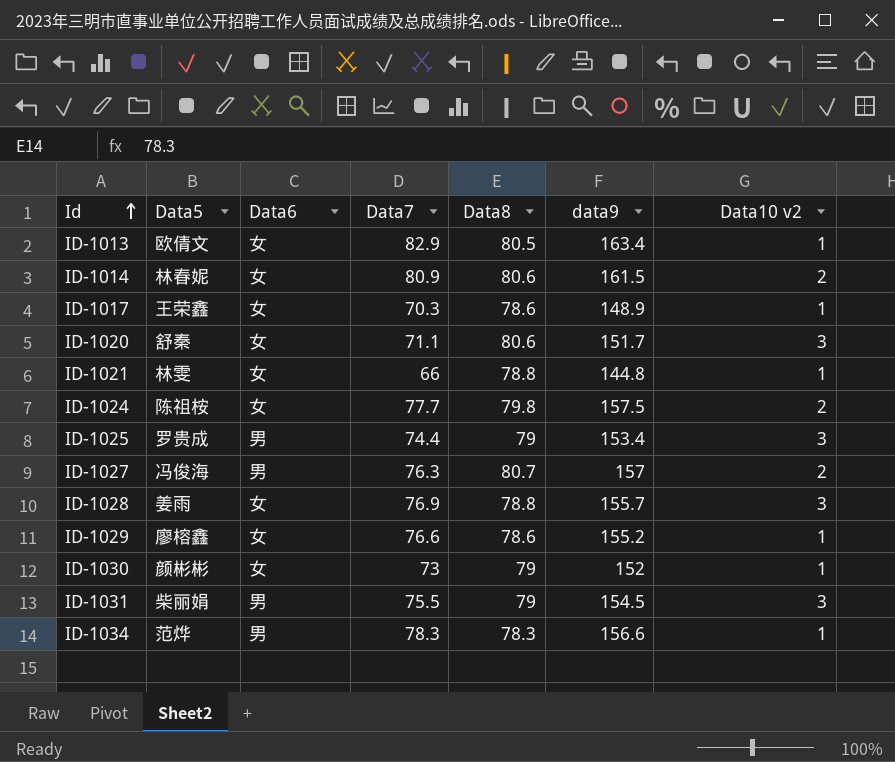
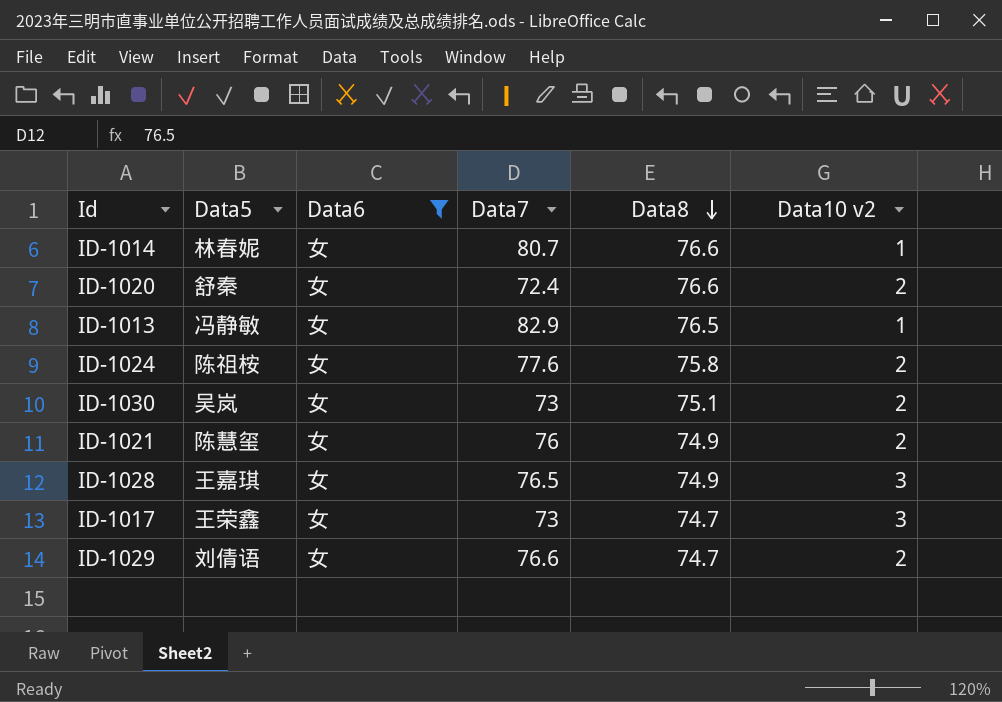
filter: none -> Data6 = 女
row order: Id ascending -> Data8 descending
column data9 | formula: [Data7] + [Data8] -> none
ID-1014 | Data7: 80.9 -> 80.7
ID-1014 | Data8: 80.6 -> 76.6
ID-1014 | Data10 v2: 2 -> 1
ID-1020 | Data7: 71.1 -> 72.4
ID-1020 | Data8: 80.6 -> 76.6
ID-1020 | Data10 v2: 3 -> 2
ID-1013 | Data5: 欧倩文 -> 冯静敏
ID-1013 | Data8: 80.5 -> 76.5
ID-1024 | Data7: 77.7 -> 77.6
ID-1024 | Data8: 79.8 -> 75.8
ID-1030 | Data5: 颜彬彬 -> 吴岚
ID-1030 | Data8: 79 -> 75.1
ID-1030 | Data10 v2: 1 -> 2
ID-1021 | Data5: 林雯 -> 陈慧玺
ID-1021 | Data7: 66 -> 76
ID-1021 | Data8: 78.8 -> 74.9
ID-1021 | Data10 v2: 1 -> 2
ID-1028 | Data5: 姜雨 -> 王嘉琪
ID-1028 | Data7: 76.9 -> 76.5
ID-1028 | Data8: 78.8 -> 74.9
ID-1017 | Data7: 70.3 -> 73
ID-1017 | Data8: 78.6 -> 74.7
ID-1017 | Data10 v2: 1 -> 3
ID-1029 | Data5: 廖榕鑫 -> 刘倩语
ID-1029 | Data8: 78.6 -> 74.7
ID-1029 | Data10 v2: 1 -> 2

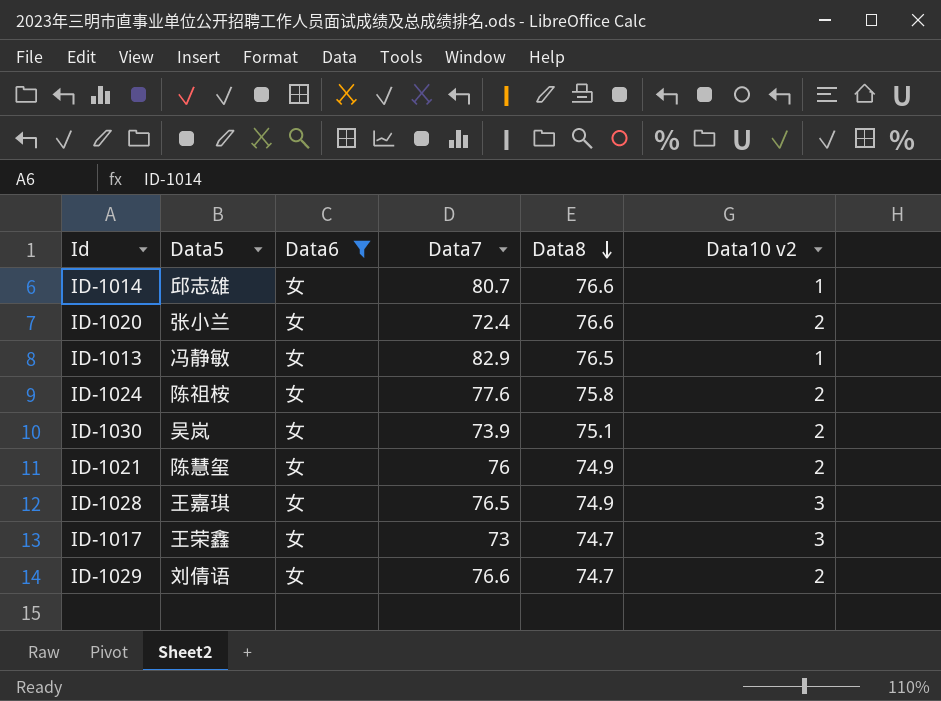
ID-1014 | Data5: 林春妮 -> 邱志雄
ID-1020 | Data5: 舒秦 -> 张小兰
ID-1030 | Data7: 73 -> 73.9

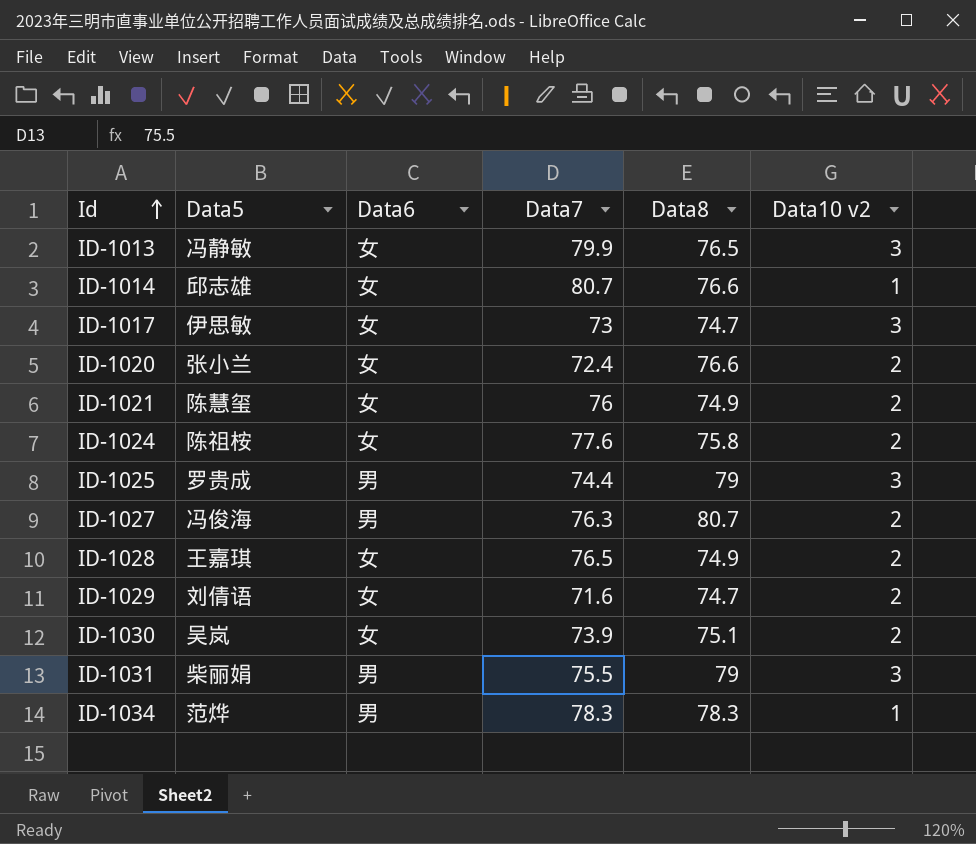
filter: Data6 = 女 -> none
row order: Data8 descending -> Id ascending
ID-1013 | Data7: 82.9 -> 79.9
ID-1013 | Data10 v2: 1 -> 3
ID-1017 | Data5: 王荣鑫 -> 伊思敏
ID-1028 | Data10 v2: 3 -> 2
ID-1029 | Data7: 76.6 -> 71.6

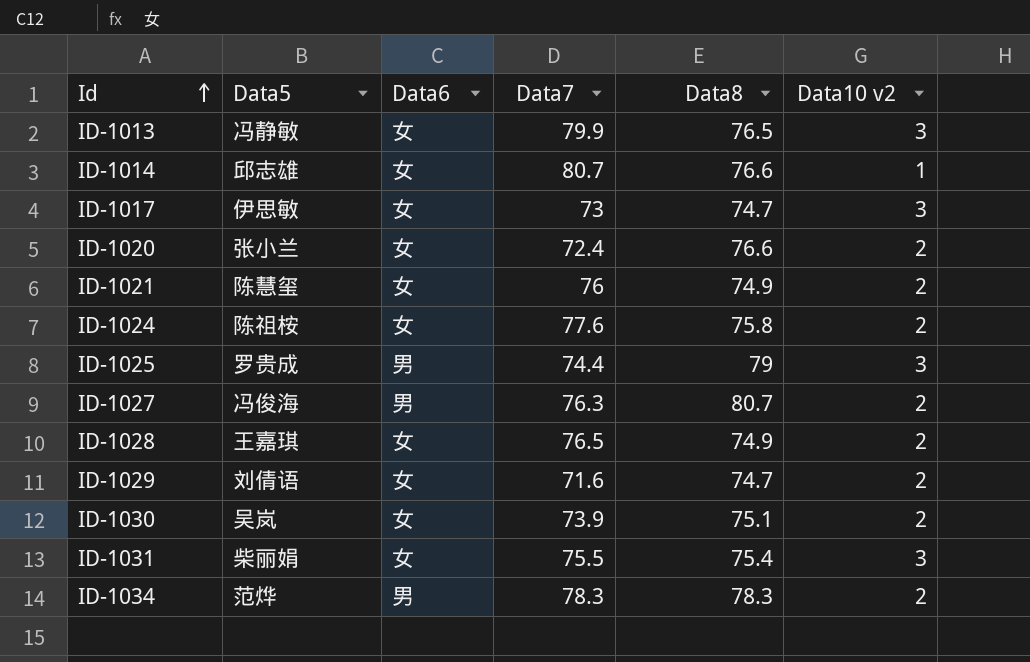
ID-1031 | Data6: 男 -> 女
ID-1031 | Data8: 79 -> 75.4
ID-1034 | Data10 v2: 1 -> 2

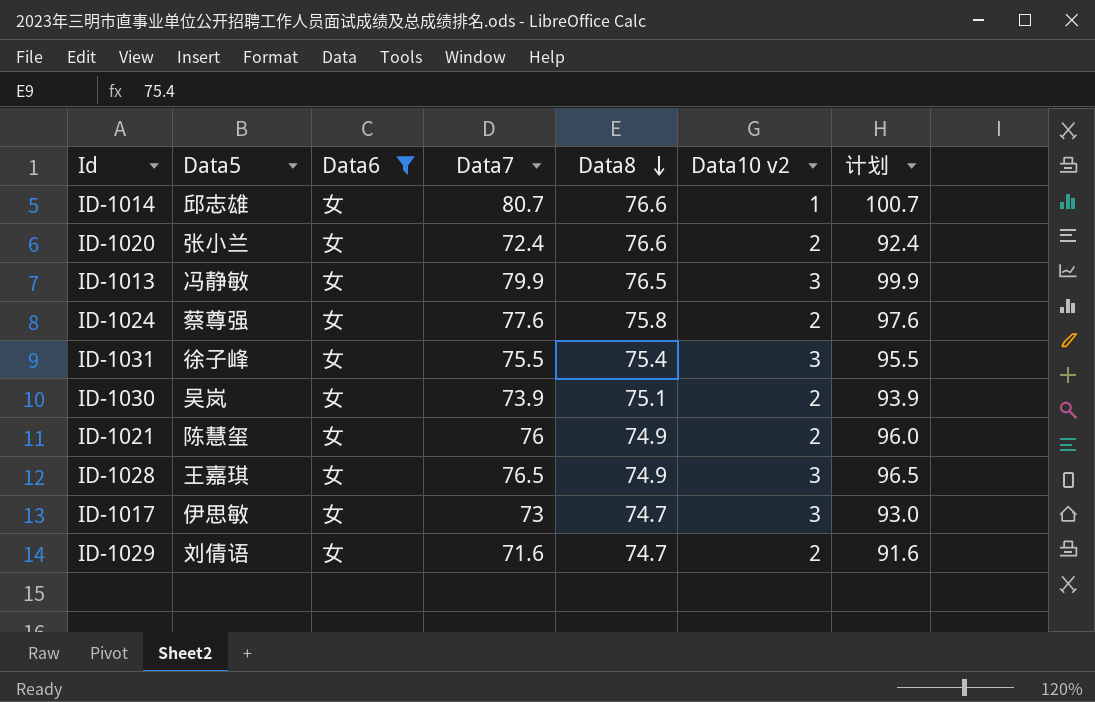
filter: none -> Data6 = 女
row order: Id ascending -> Data8 descending
column 计划 | formula: none -> [Data7] + 20
ID-1024 | Data5: 陈祖桉 -> 蔡尊强
ID-1031 | Data5: 柴丽娟 -> 徐子峰
ID-1028 | Data10 v2: 2 -> 3

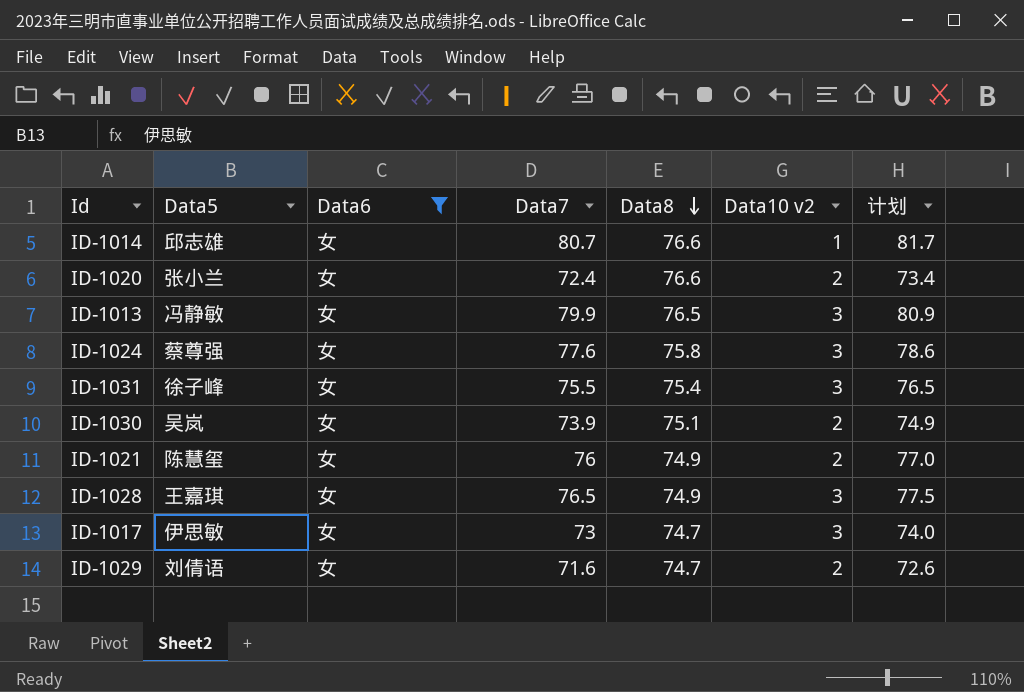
column 计划 | formula: [Data7] + 20 -> [Data7] + 1
ID-1024 | Data10 v2: 2 -> 3

